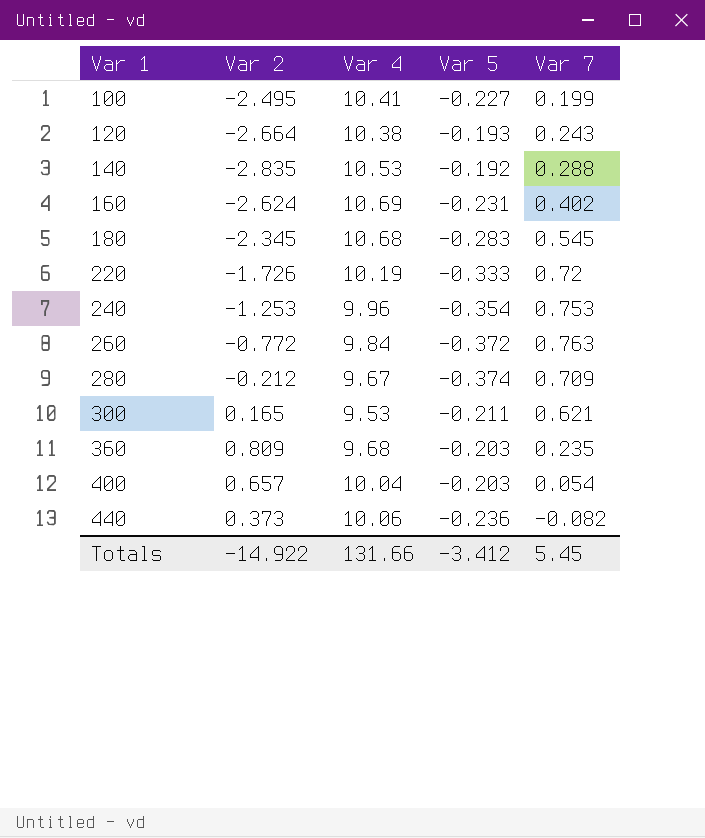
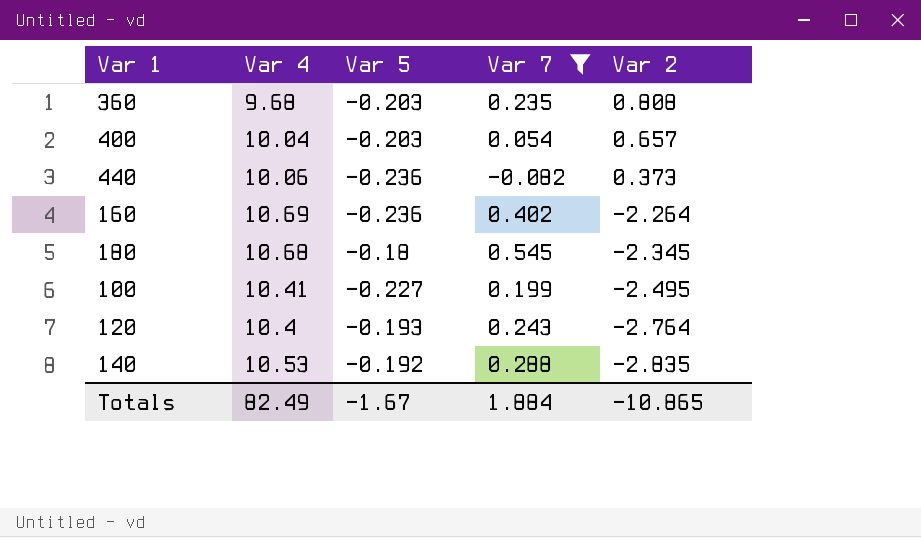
filter: none -> Var 7 <= 0.545
row order: Var 1 ascending -> Var 2 descending
column Var 2 | position: 2 -> 5
360 | Var 2: 0.809 -> 0.808
160 | Var 5: -0.231 -> -0.236
160 | Var 2: -2.624 -> -2.264
180 | Var 5: -0.283 -> -0.18
120 | Var 4: 10.38 -> 10.4
120 | Var 2: -2.664 -> -2.764
Totals | Var 4: 131.66 -> 82.49
Totals | Var 5: -3.412 -> -1.67
Totals | Var 7: 5.45 -> 1.884
Totals | Var 2: -14.922 -> -10.865

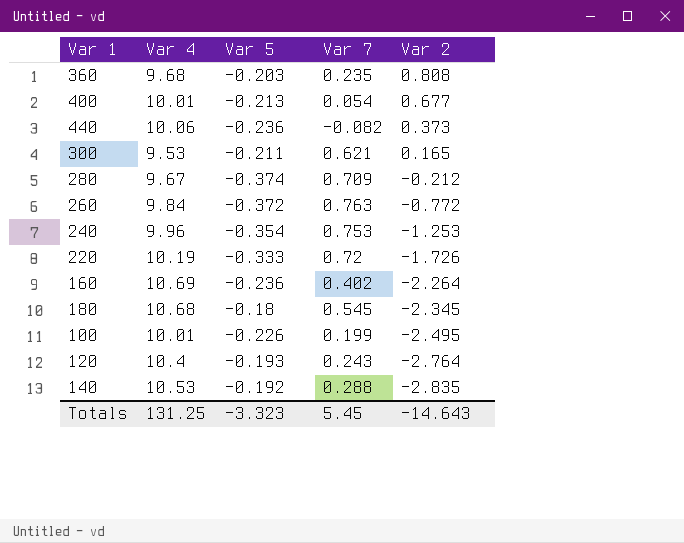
filter: Var 7 <= 0.545 -> none
400 | Var 4: 10.04 -> 10.01
400 | Var 5: -0.203 -> -0.213
400 | Var 2: 0.657 -> 0.677
100 | Var 4: 10.41 -> 10.01
100 | Var 5: -0.227 -> -0.226
Totals | Var 4: 82.49 -> 131.25
Totals | Var 5: -1.67 -> -3.323
Totals | Var 7: 1.884 -> 5.45
Totals | Var 2: -10.865 -> -14.643

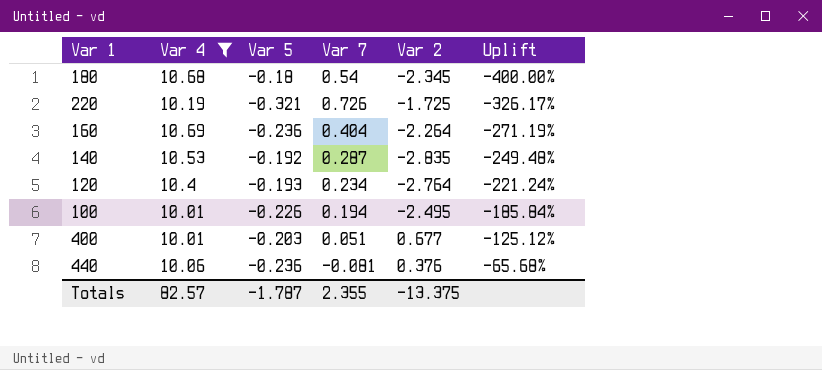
filter: none -> Var 4 >= 10.01
row order: Var 2 descending -> Uplift ascending
column Uplift | formula: none -> ([Var 7] - [Var 5]) / [Var 5]
180 | Var 7: 0.545 -> 0.54
220 | Var 5: -0.333 -> -0.321
220 | Var 7: 0.72 -> 0.726
220 | Var 2: -1.726 -> -1.725
160 | Var 7: 0.402 -> 0.404
140 | Var 7: 0.288 -> 0.287
120 | Var 7: 0.243 -> 0.234
100 | Var 7: 0.199 -> 0.194
400 | Var 5: -0.213 -> -0.203
400 | Var 7: 0.054 -> 0.051
440 | Var 7: -0.082 -> -0.081
440 | Var 2: 0.373 -> 0.376
Totals | Var 4: 131.25 -> 82.57
Totals | Var 5: -3.323 -> -1.787
Totals | Var 7: 5.45 -> 2.355
Totals | Var 2: -14.643 -> -13.375

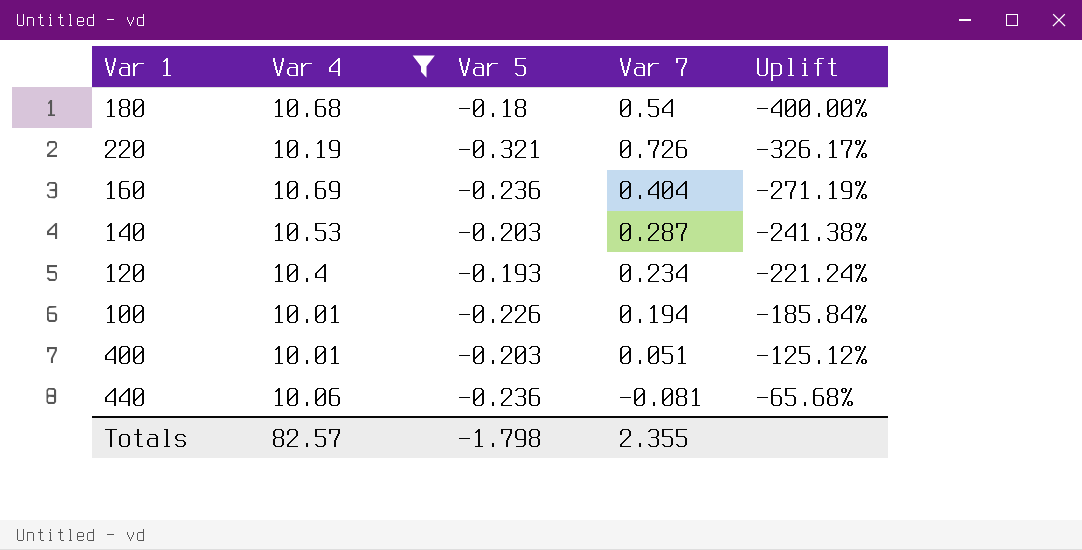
column Var 2 | position: 5 -> none
140 | Var 5: -0.192 -> -0.203
140 | Uplift: -249.48% -> -241.38%
Totals | Var 5: -1.787 -> -1.798

